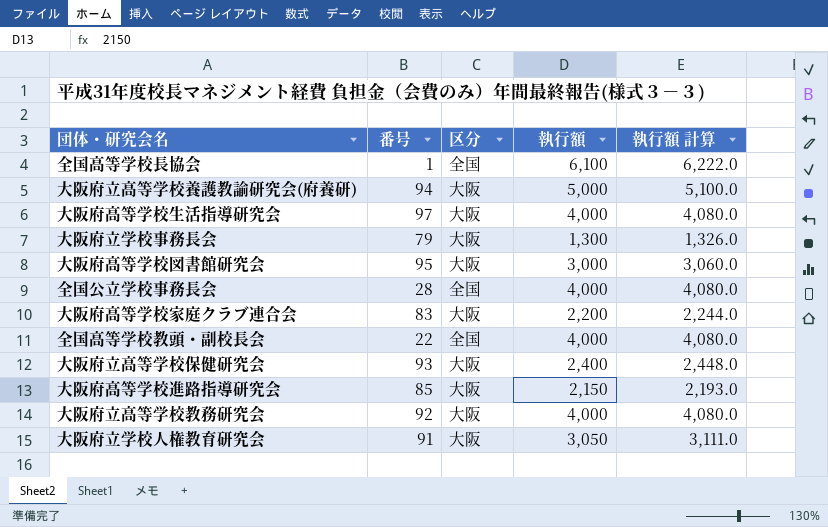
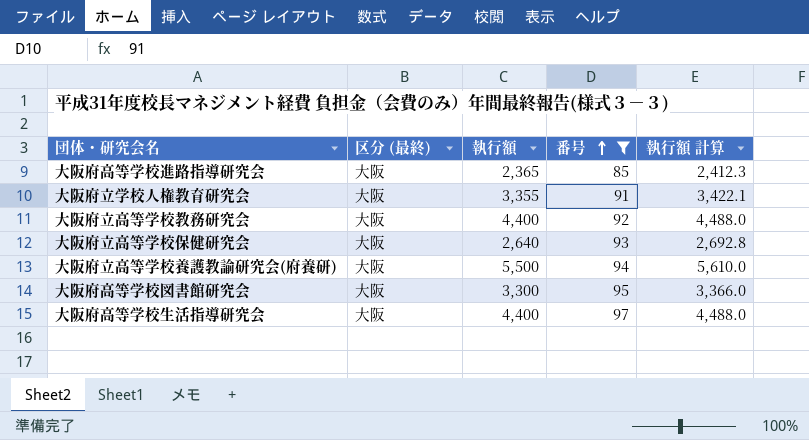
filter: none -> 番号 >= 85
row order: none -> 番号 ascending
column name: 区分 -> 区分 (最終)
column 番号 | position: 2 -> 4
大阪府高等学校進路指導研究会 | 執行額: 2,150 -> 2,365
大阪府高等学校進路指導研究会 | 執行額 計算: 2,193.0 -> 2,412.3
大阪府立学校人権教育研究会 | 執行額: 3,050 -> 3,355
大阪府立学校人権教育研究会 | 執行額 計算: 3,111.0 -> 3,422.1
大阪府立高等学校教務研究会 | 執行額: 4,000 -> 4,400
大阪府立高等学校教務研究会 | 執行額 計算: 4,080.0 -> 4,488.0
大阪府立高等学校保健研究会 | 執行額: 2,400 -> 2,640
大阪府立高等学校保健研究会 | 執行額 計算: 2,448.0 -> 2,692.8
大阪府立高等学校養護教諭研究会(府養研) | 執行額: 5,000 -> 5,500
大阪府立高等学校養護教諭研究会(府養研) | 執行額 計算: 5,100.0 -> 5,610.0
大阪府高等学校図書館研究会 | 執行額: 3,000 -> 3,300
大阪府高等学校図書館研究会 | 執行額 計算: 3,060.0 -> 3,366.0
大阪府高等学校生活指導研究会 | 執行額: 4,000 -> 4,400
大阪府高等学校生活指導研究会 | 執行額 計算: 4,080.0 -> 4,488.0

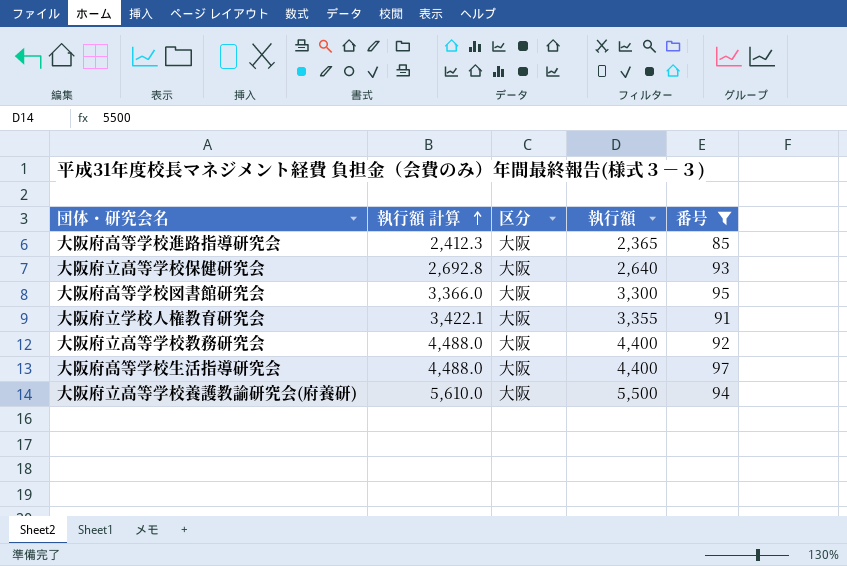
row order: 番号 ascending -> 執行額 計算 ascending
column 執行額 計算 | position: 5 -> 2
column name: 区分 (最終) -> 区分

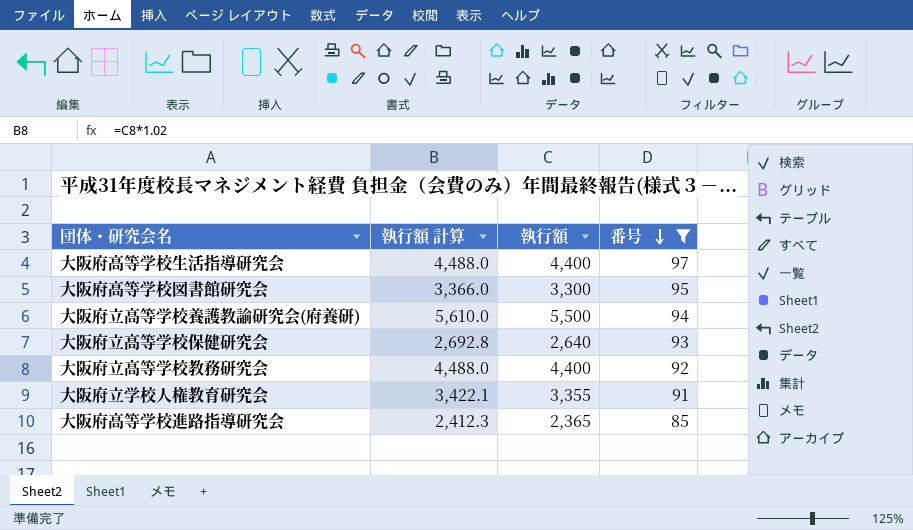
row order: 執行額 計算 ascending -> 番号 descending
column 区分 | position: 3 -> none

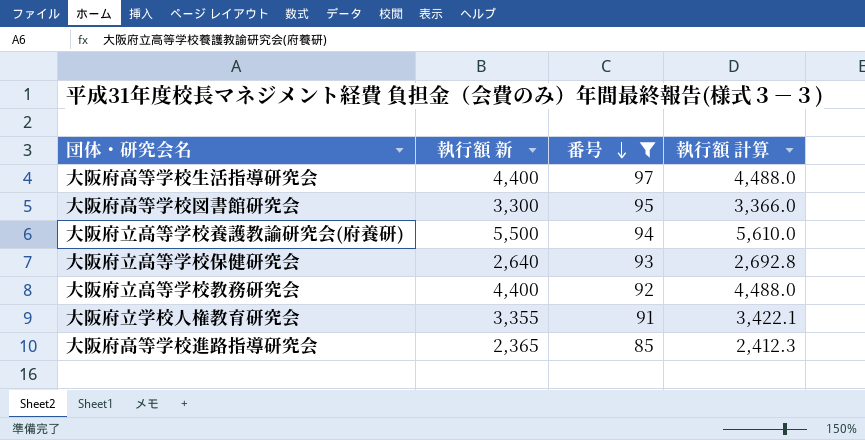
column name: 執行額 -> 執行額 新
column 執行額 計算 | position: 2 -> 4

